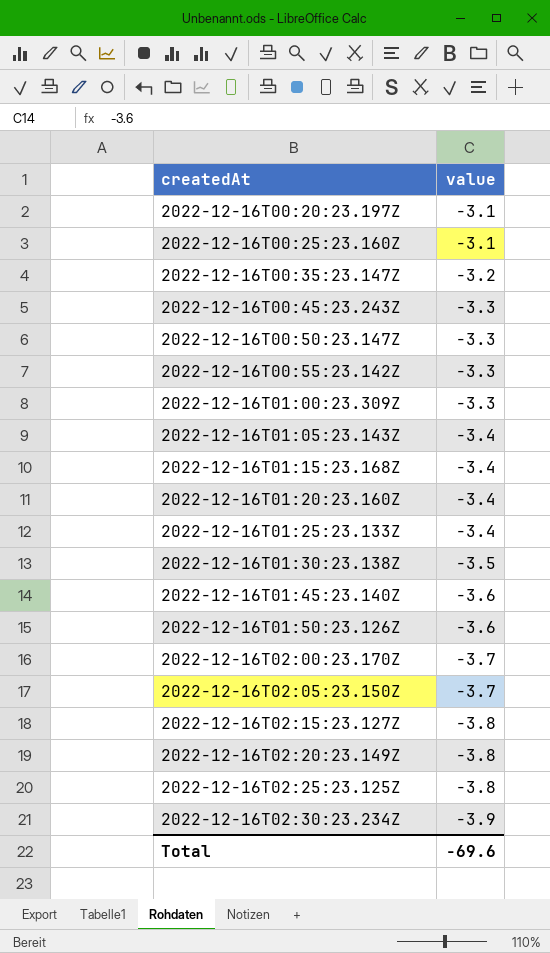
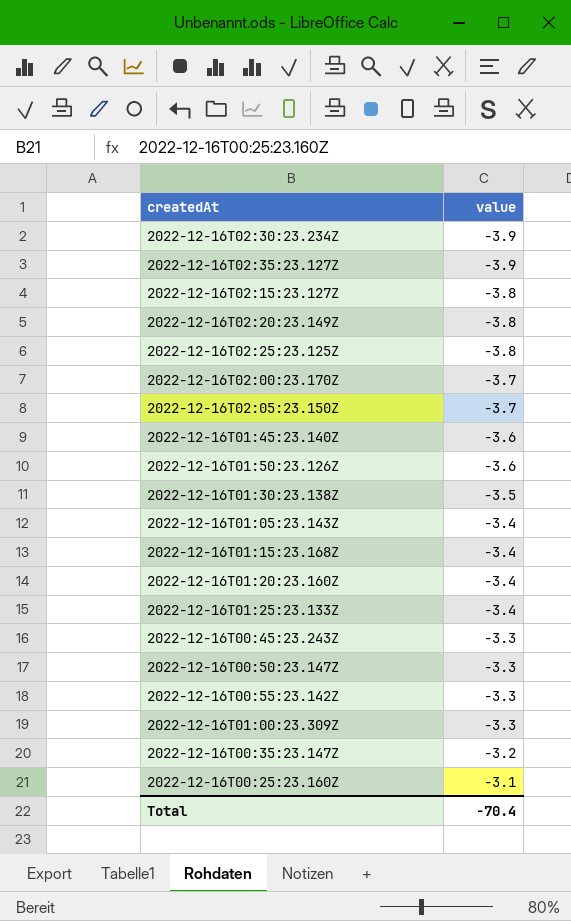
row order: createdAt ascending -> value ascending
row 2022-12-16T00:20:23.197Z: -3.1 -> none
row 2022-12-16T02:35:23.127Z: none -> -3.9
Total | value: -69.6 -> -70.4

